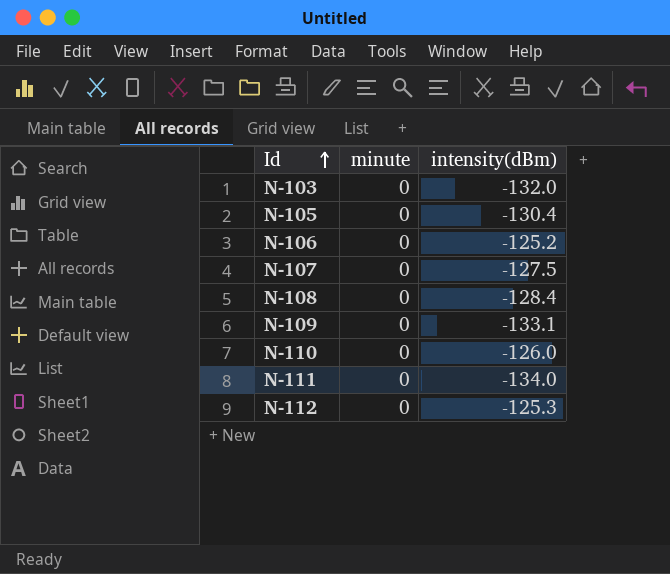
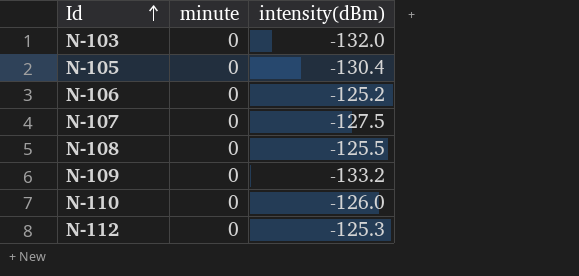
row N-111: 0 | -134.0 -> none
N-108 | intensity(dBm): -128.4 -> -125.5
N-109 | intensity(dBm): -133.1 -> -133.2

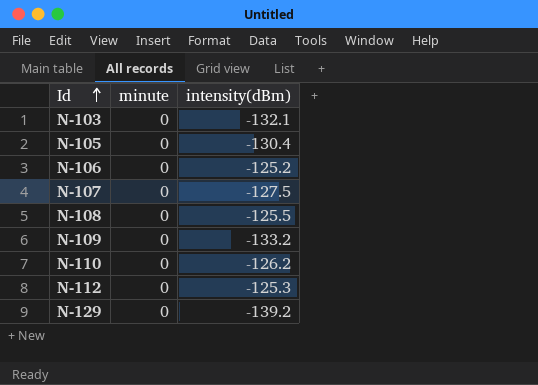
N-103 | intensity(dBm): -132.0 -> -132.1
N-110 | intensity(dBm): -126.0 -> -126.2
row N-129: none -> 0 | -139.2

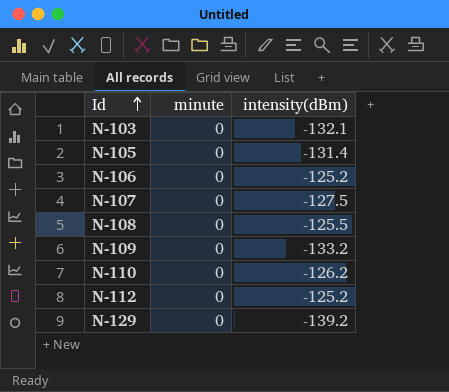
N-105 | intensity(dBm): -130.4 -> -131.4
N-112 | intensity(dBm): -125.3 -> -125.2

